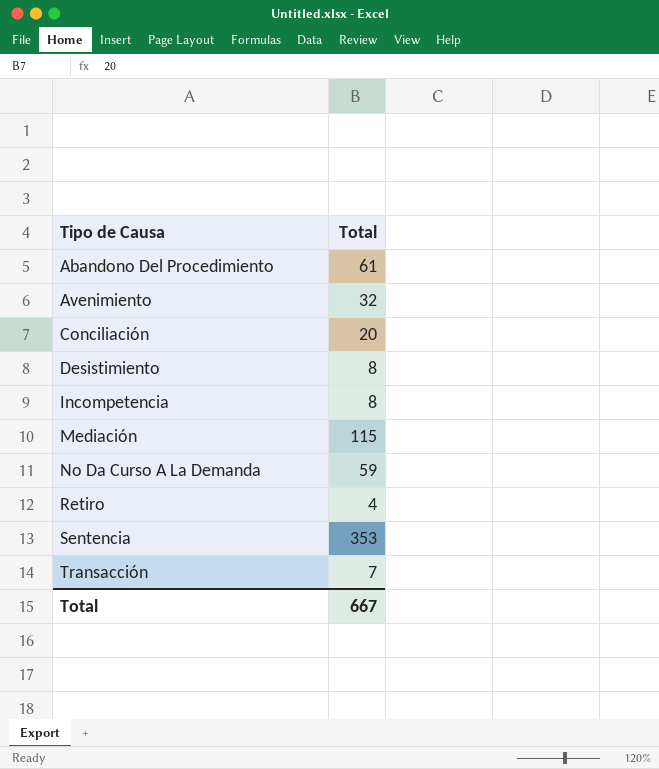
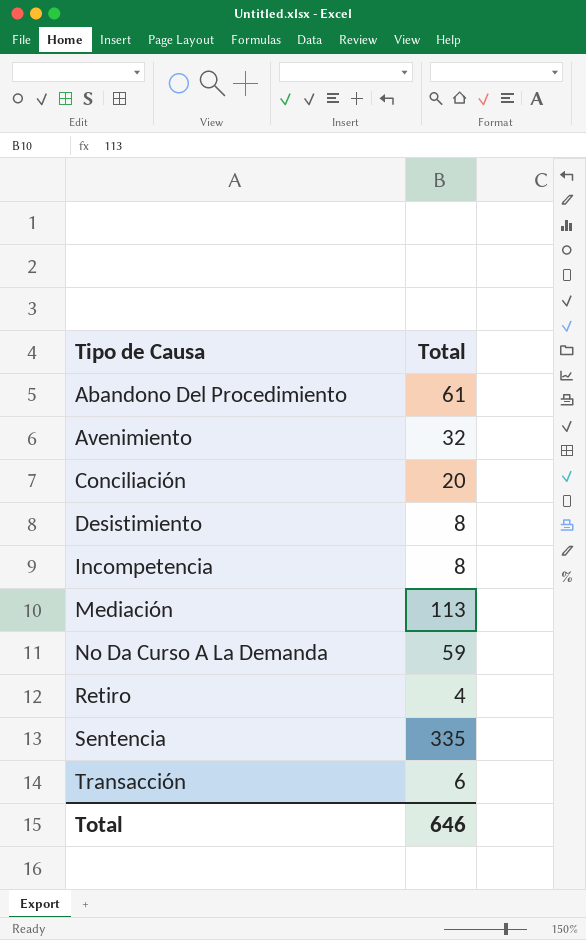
Mediación | Total: 115 -> 113
Sentencia | Total: 353 -> 335
Transacción | Total: 7 -> 6
Total | Total: 667 -> 646

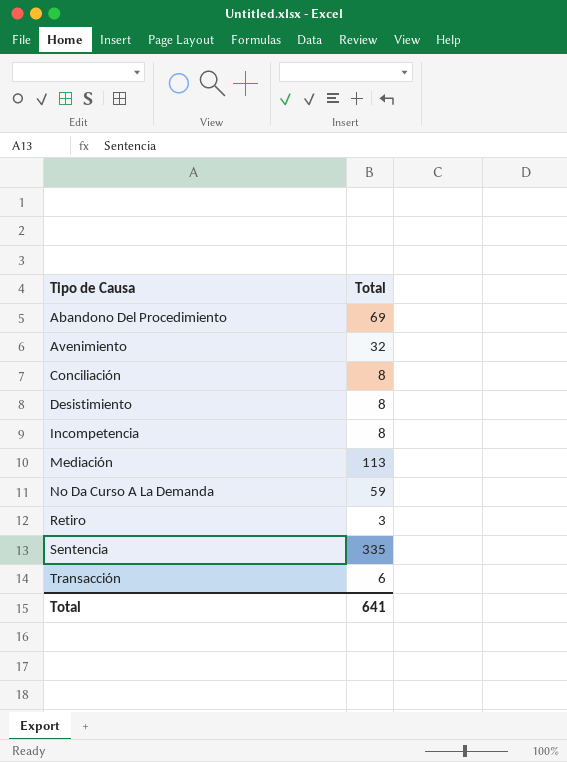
Abandono Del Procedimiento | Total: 61 -> 69
Conciliación | Total: 20 -> 8
Retiro | Total: 4 -> 3
Total | Total: 646 -> 641

